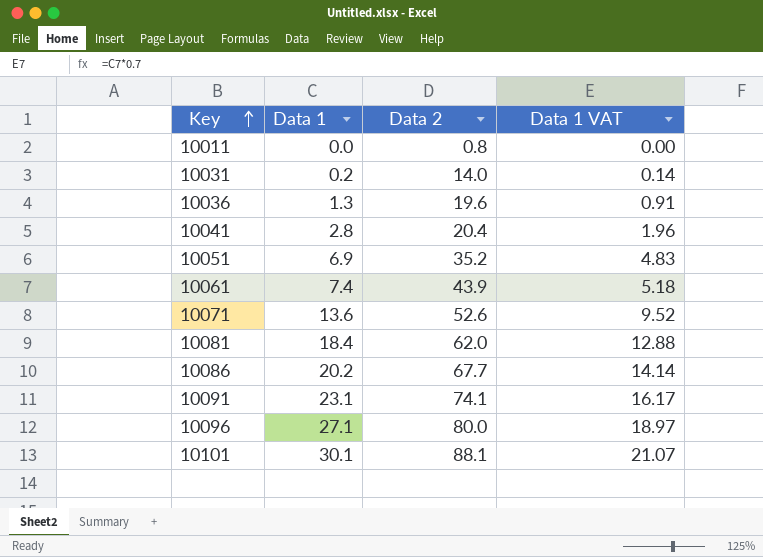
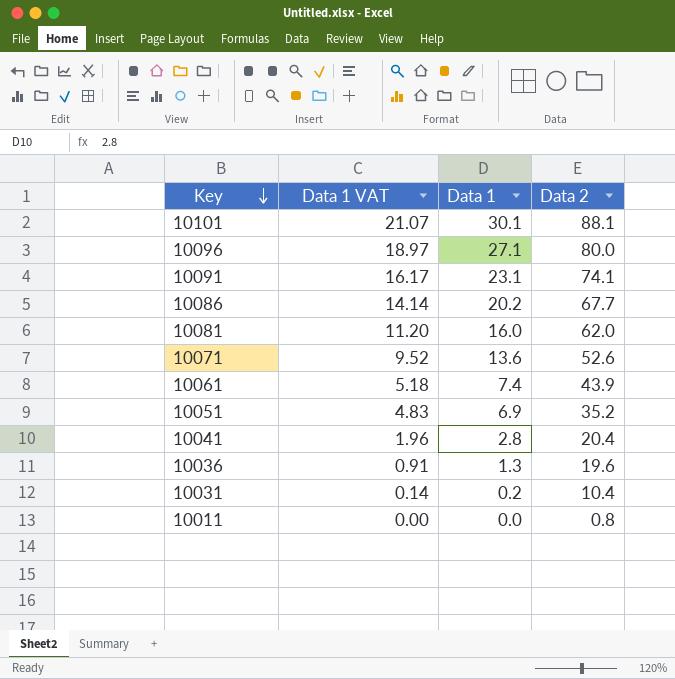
row order: Key ascending -> Key descending
column Data 1 VAT | position: 4 -> 2
10081 | Data 1 VAT: 12.88 -> 11.20
10081 | Data 1: 18.4 -> 16.0
10031 | Data 2: 14.0 -> 10.4

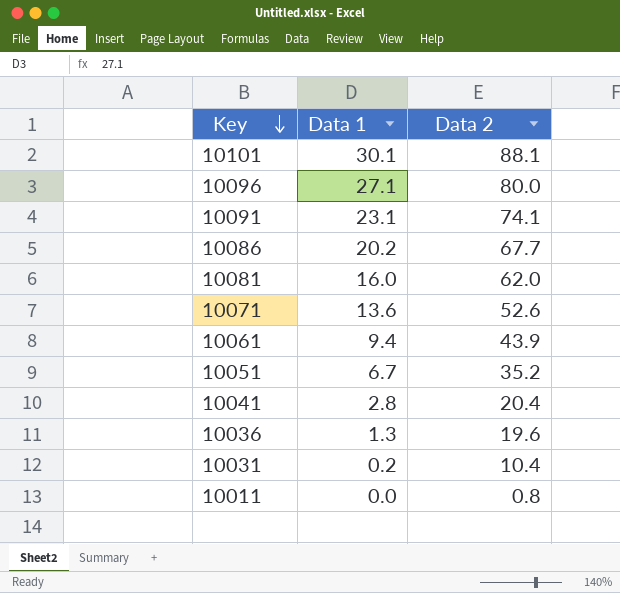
column Data 1 VAT | formula: [Data 1] * 0.7 -> none
10061 | Data 1: 7.4 -> 9.4
10051 | Data 1: 6.9 -> 6.7

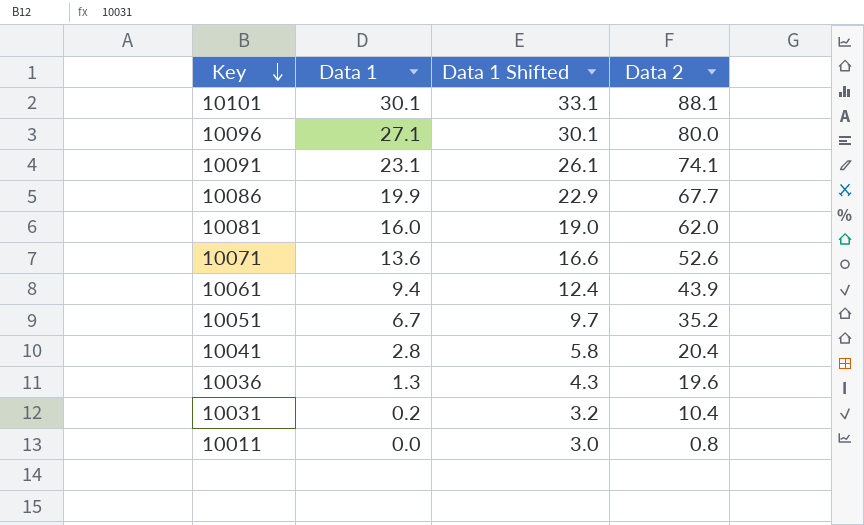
column Data 1 Shifted | formula: none -> [Data 1] + 3
10086 | Data 1: 20.2 -> 19.9

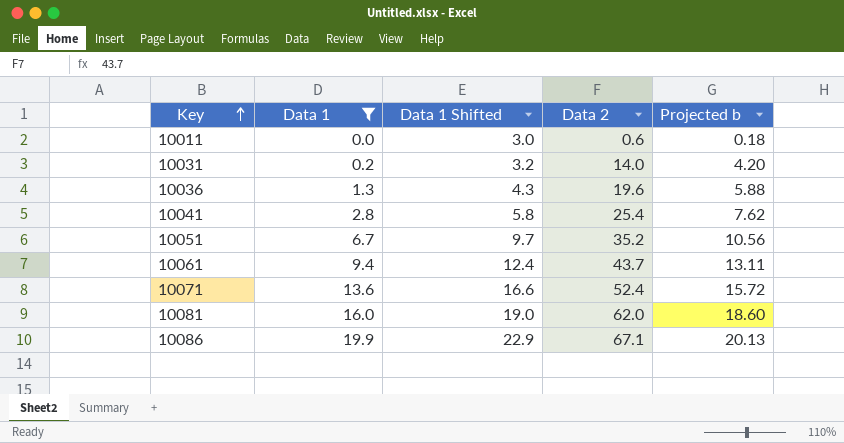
filter: none -> Data 1 <= 19.9
row order: Key descending -> Key ascending
column Projected b | formula: none -> [Data 2] * 0.3
10011 | Data 2: 0.8 -> 0.6
10031 | Data 2: 10.4 -> 14.0
10041 | Data 2: 20.4 -> 25.4
10061 | Data 2: 43.9 -> 43.7
10071 | Data 2: 52.6 -> 52.4
10086 | Data 2: 67.7 -> 67.1

